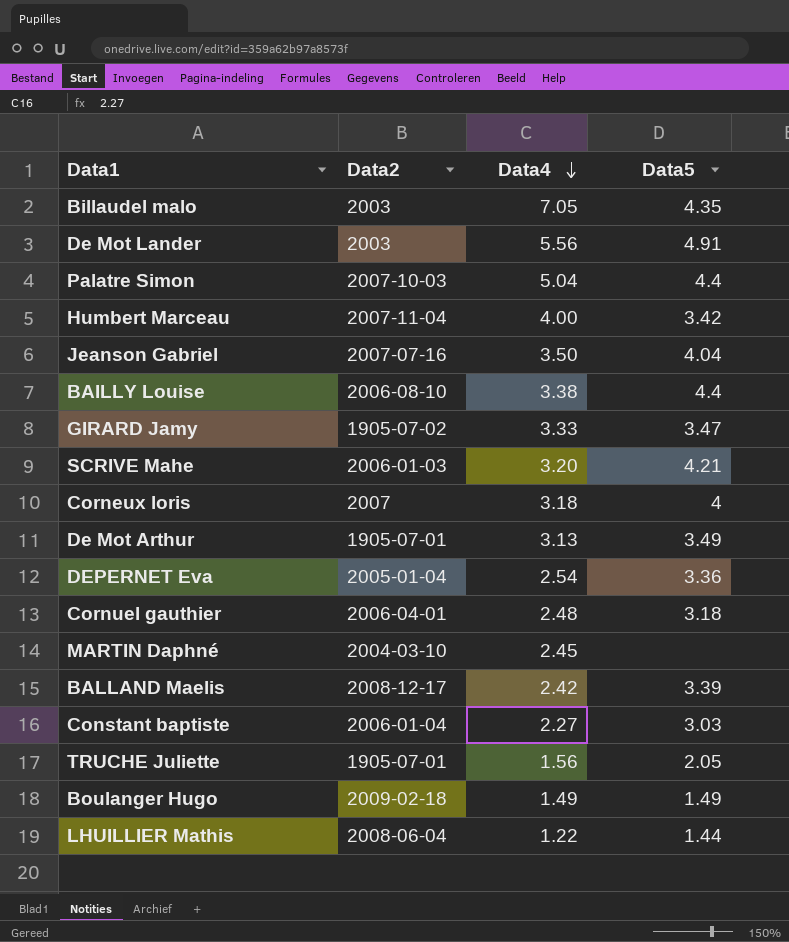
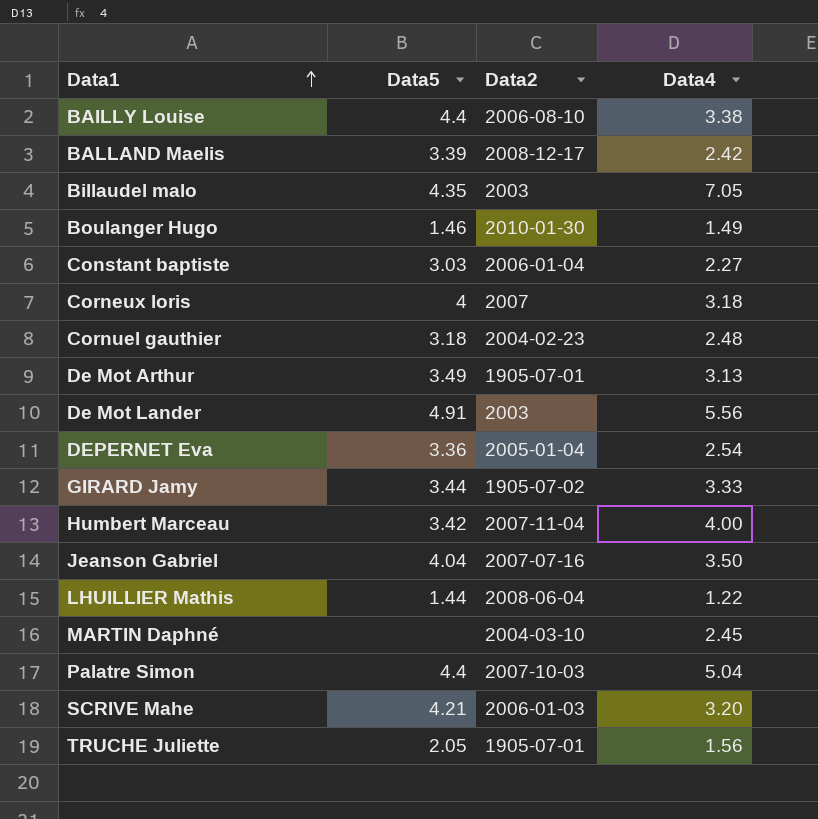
row order: Data4 descending -> Data1 ascending
column Data5 | position: 4 -> 2
Boulanger Hugo | Data5: 1.49 -> 1.46
Boulanger Hugo | Data2: 2009-02-18 -> 2010-01-30
Cornuel gauthier | Data2: 2006-04-01 -> 2004-02-23
GIRARD Jamy | Data5: 3.47 -> 3.44

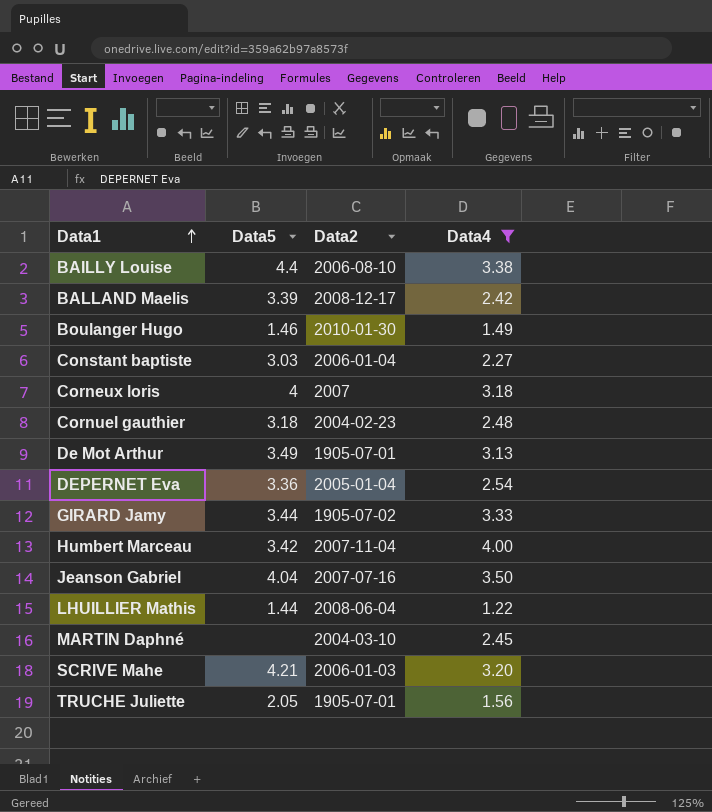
filter: none -> Data4 <= 4.00

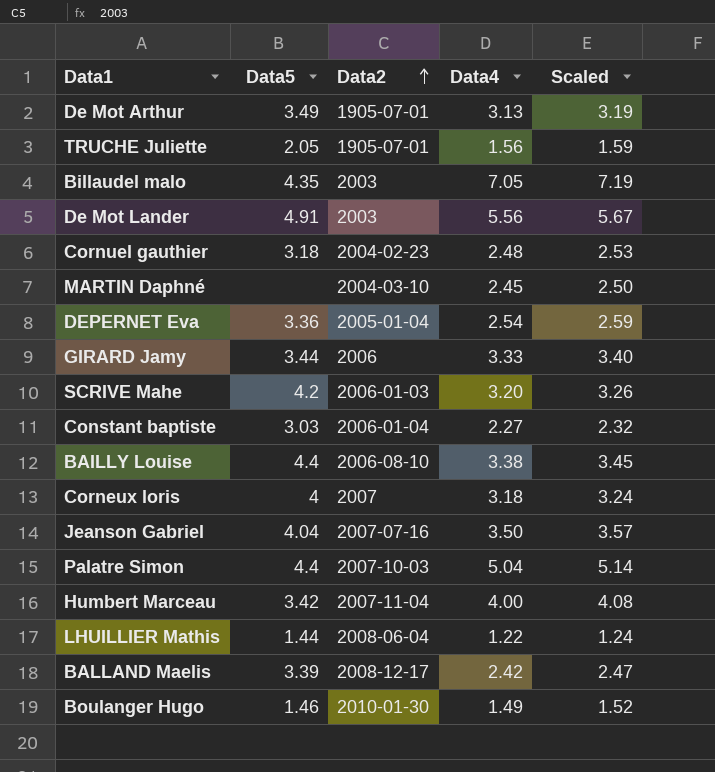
filter: Data4 <= 4.00 -> none
row order: Data1 ascending -> Data2 ascending
column Scaled | formula: none -> [Data4] * 1.02
GIRARD Jamy | Data2: 1905-07-02 -> 2006
SCRIVE Mahe | Data5: 4.21 -> 4.2

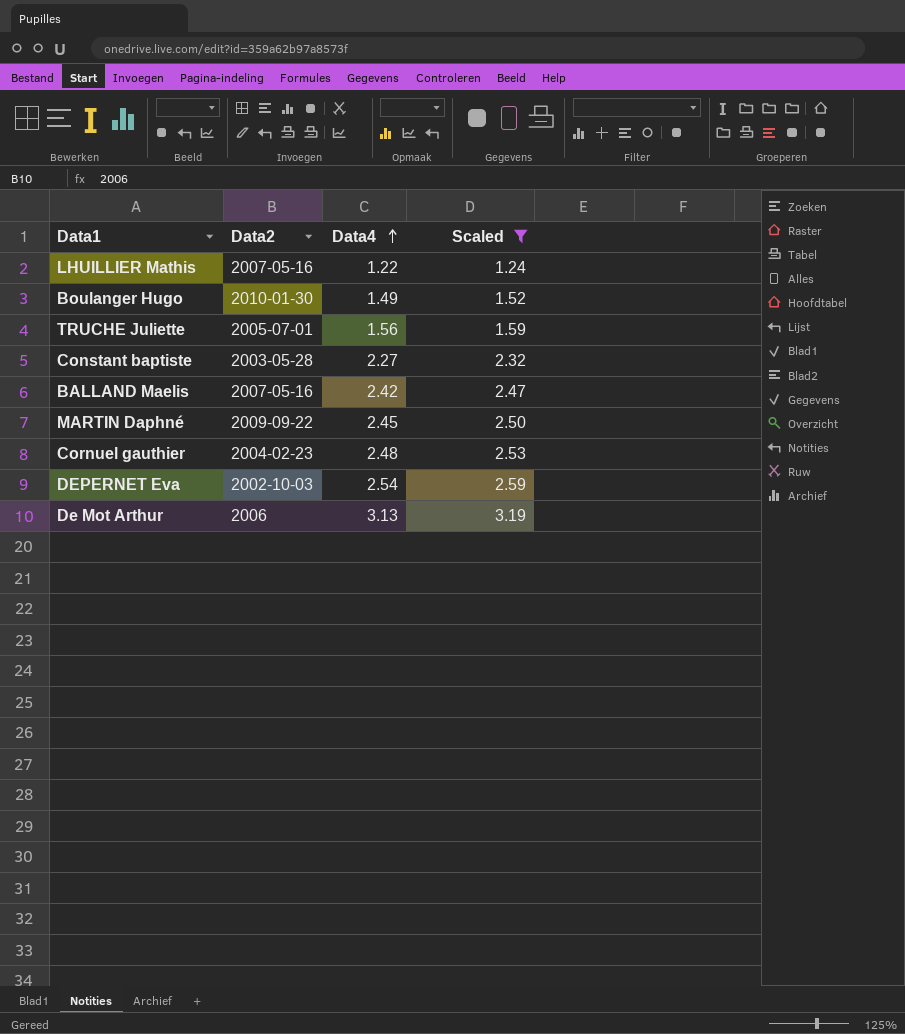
filter: none -> Scaled <= 3.19
row order: Data2 ascending -> Data4 ascending
column Data5 | position: 2 -> none
LHUILLIER Mathis | Data2: 2008-06-04 -> 2007-05-16
TRUCHE Juliette | Data2: 1905-07-01 -> 2005-07-01
Constant baptiste | Data2: 2006-01-04 -> 2003-05-28
BALLAND Maelis | Data2: 2008-12-17 -> 2007-05-16
MARTIN Daphné | Data2: 2004-03-10 -> 2009-09-22
DEPERNET Eva | Data2: 2005-01-04 -> 2002-10-03
De Mot Arthur | Data2: 1905-07-01 -> 2006

